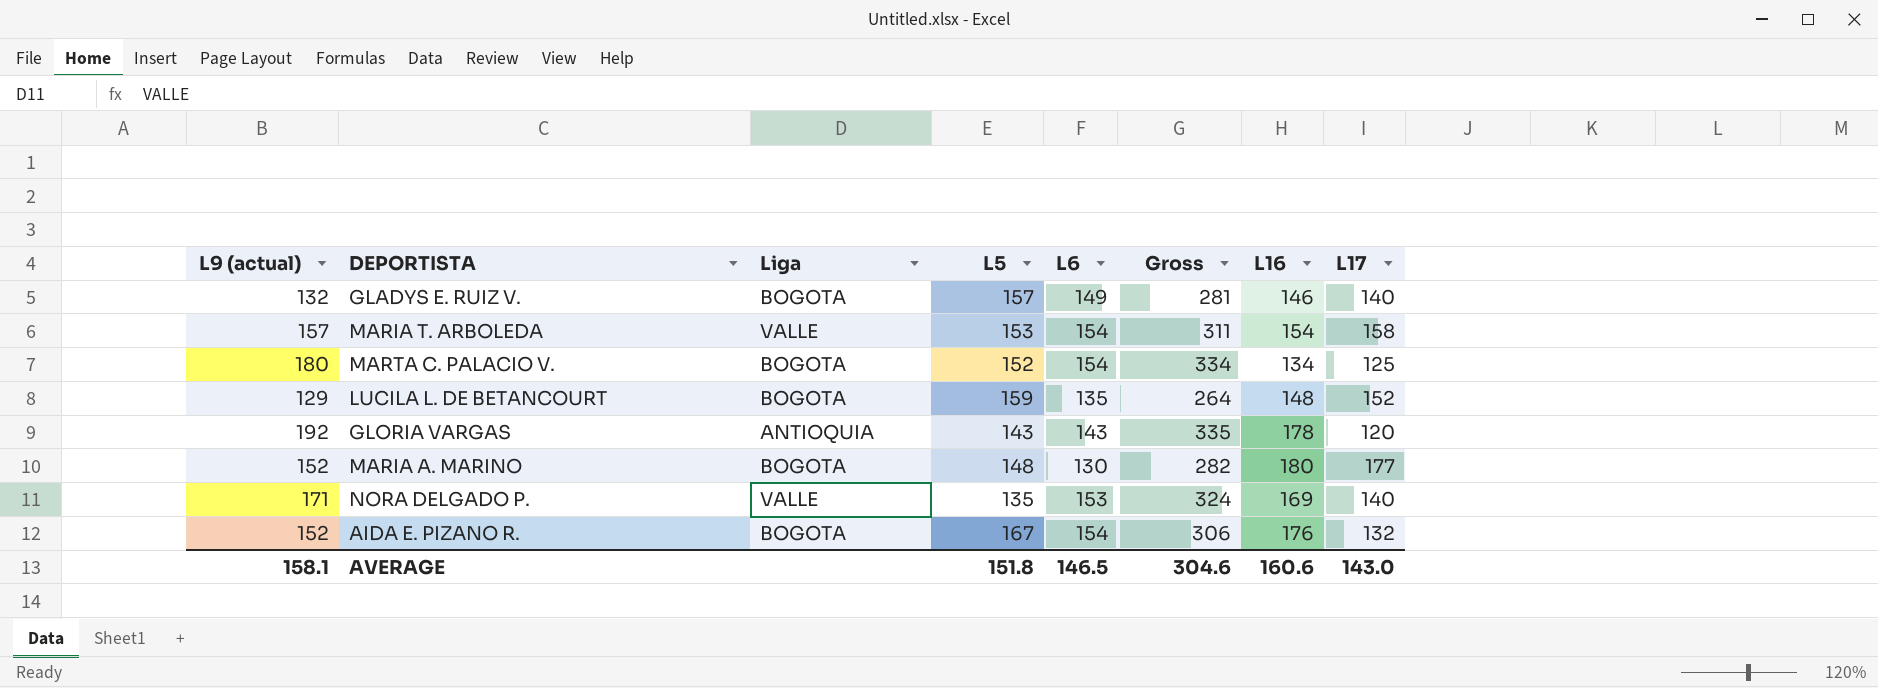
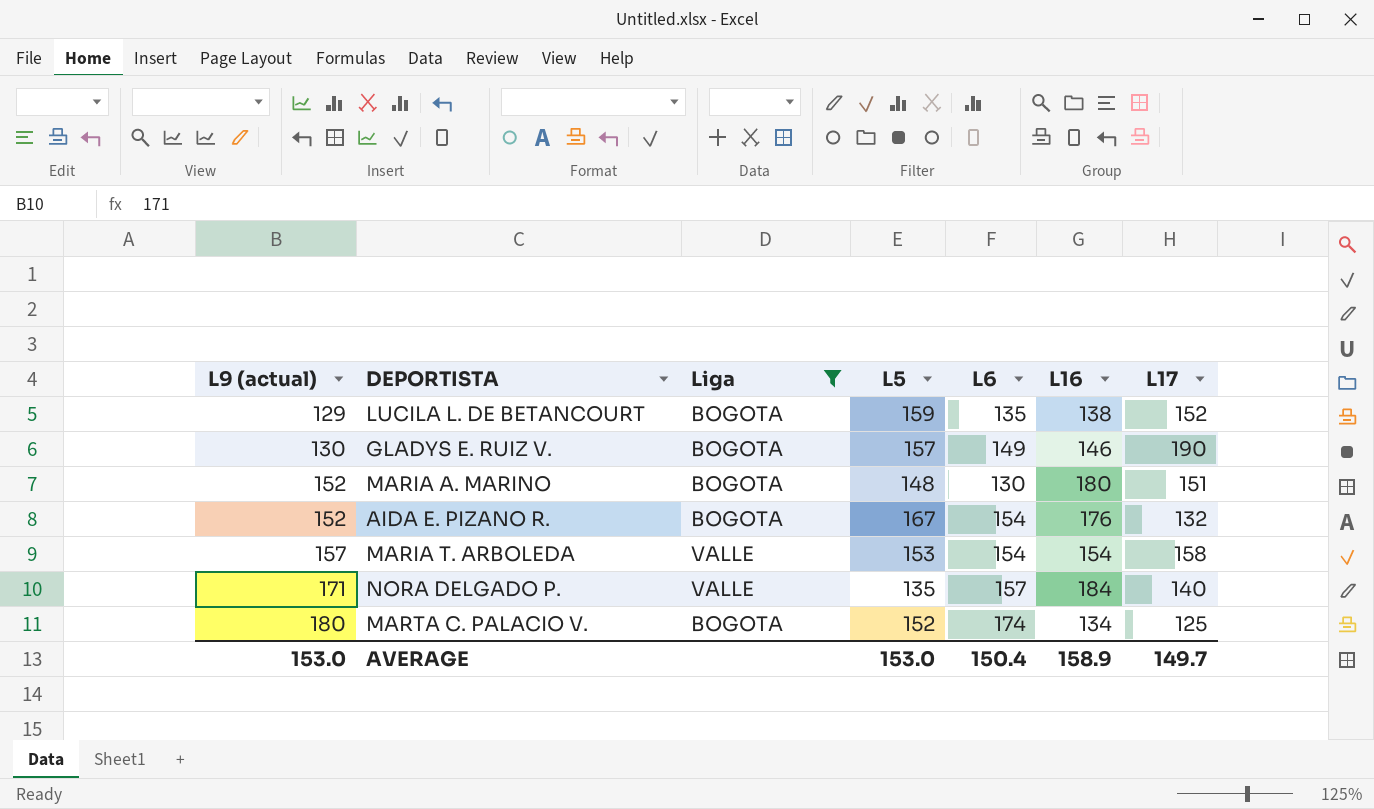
filter: none -> Liga != ANTIOQUIA
row order: none -> L9 (actual) ascending
column Gross | formula: [L9 (actual)] + [L6] -> none
LUCILA L. DE BETANCOURT | L16: 148 -> 138
GLADYS E. RUIZ V. | L9 (actual): 132 -> 130
GLADYS E. RUIZ V. | L17: 140 -> 190
MARIA A. MARINO | L17: 177 -> 151
NORA DELGADO P. | L6: 153 -> 157
NORA DELGADO P. | L16: 169 -> 184
MARTA C. PALACIO V. | L6: 154 -> 174
AVERAGE | L9 (actual): 158.1 -> 153.0
AVERAGE | L5: 151.8 -> 153.0
AVERAGE | L6: 146.5 -> 150.4
AVERAGE | L16: 160.6 -> 158.9
AVERAGE | L17: 143.0 -> 149.7

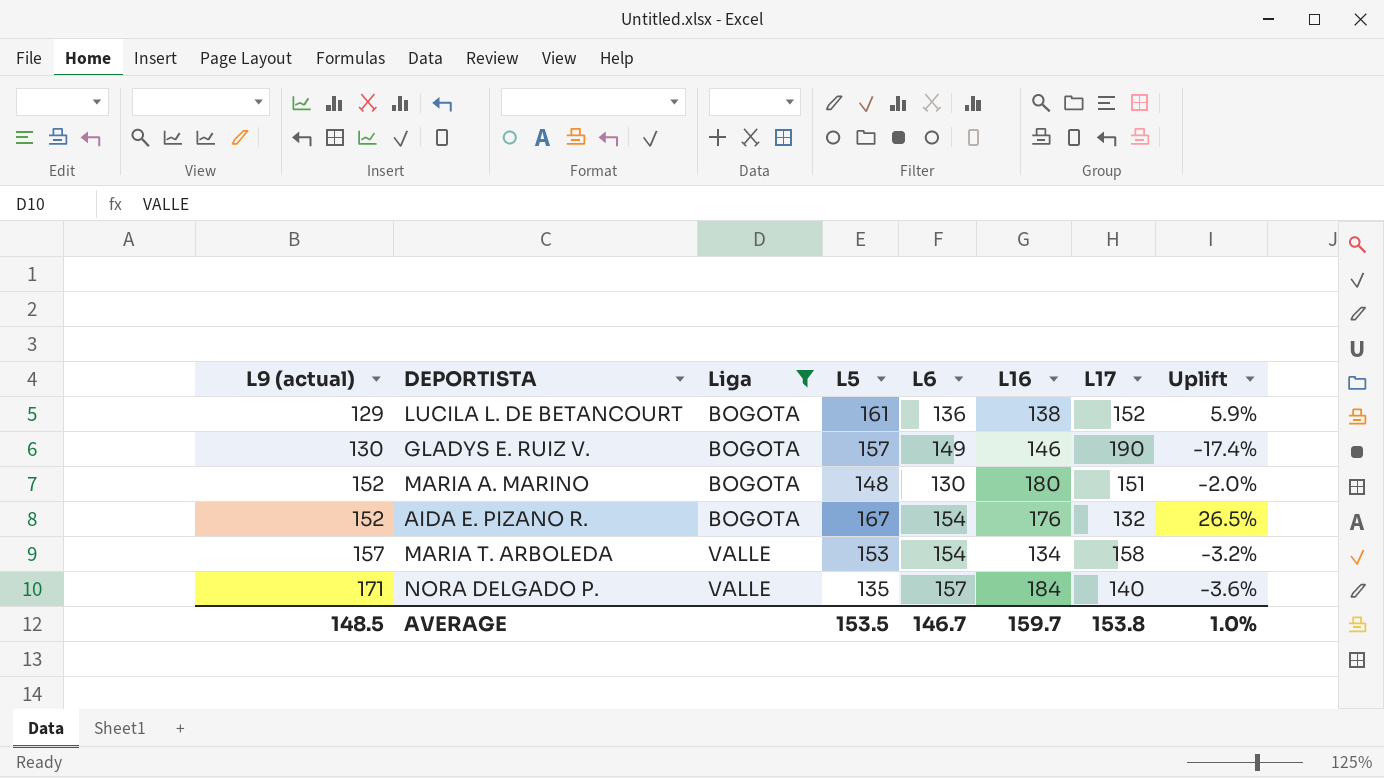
column Uplift | formula: none -> ([L5] - [L17]) / [L17]
row MARTA C. PALACIO V.: 180 | BOGOTA | 152 | 174 | 134 | 125 -> none
LUCILA L. DE BETANCOURT | L5: 159 -> 161
LUCILA L. DE BETANCOURT | L6: 135 -> 136
MARIA T. ARBOLEDA | L16: 154 -> 134
AVERAGE | L9 (actual): 153.0 -> 148.5
AVERAGE | L5: 153.0 -> 153.5
AVERAGE | L6: 150.4 -> 146.7
AVERAGE | L16: 158.9 -> 159.7
AVERAGE | L17: 149.7 -> 153.8

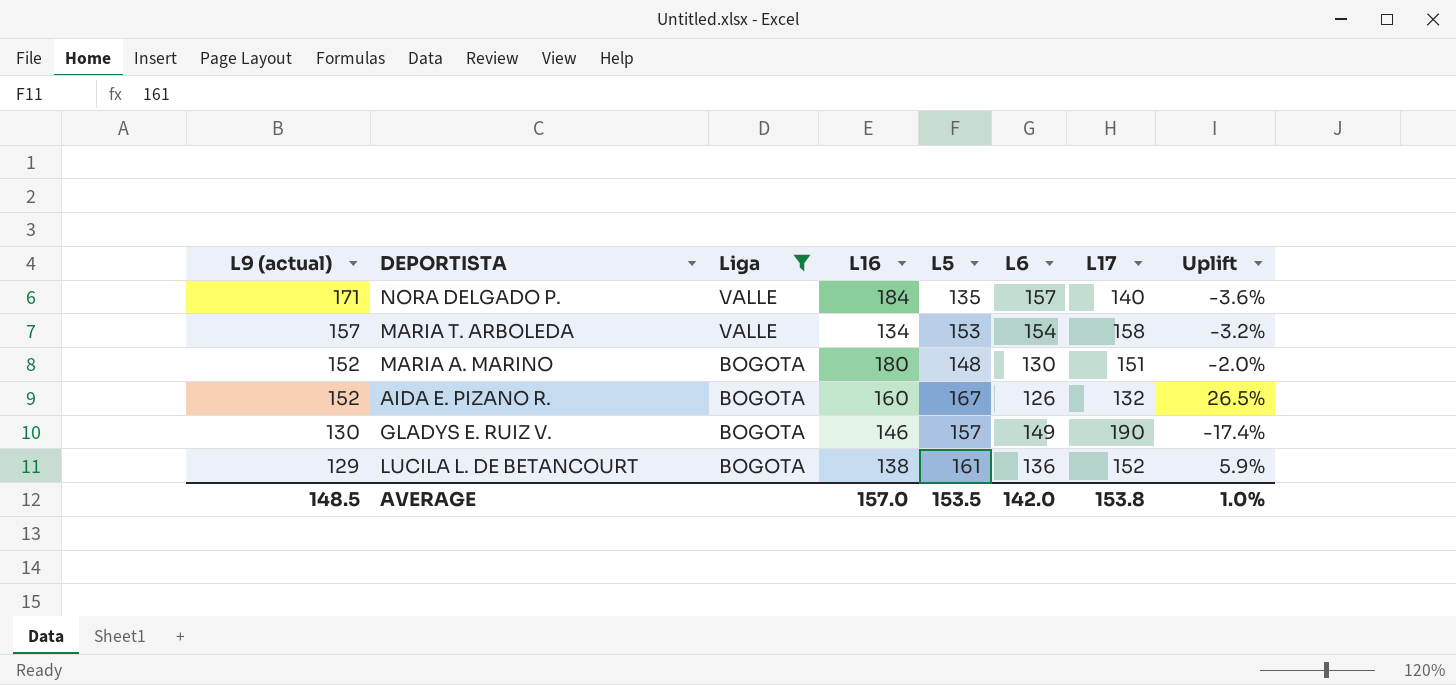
row order: L9 (actual) ascending -> L9 (actual) descending
column L16 | position: 6 -> 4
AIDA E. PIZANO R. | L16: 176 -> 160
AIDA E. PIZANO R. | L6: 154 -> 126
AVERAGE | L16: 159.7 -> 157.0
AVERAGE | L6: 146.7 -> 142.0

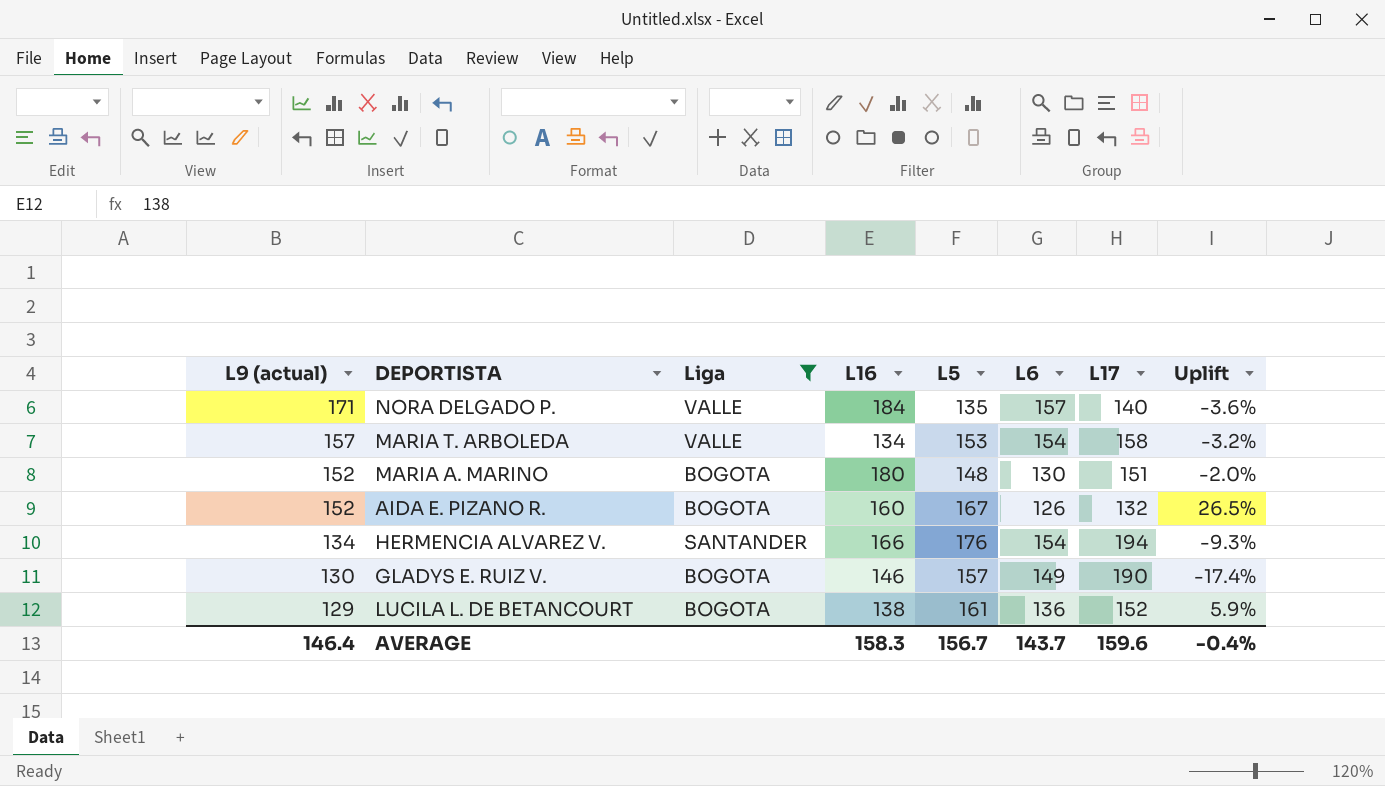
row HERMENCIA ALVAREZ V.: none -> 134 | SANTANDER | 166 | 176 | 154 | 194 | -9.3%
AVERAGE | L9 (actual): 148.5 -> 146.4
AVERAGE | L16: 157.0 -> 158.3
AVERAGE | L5: 153.5 -> 156.7
AVERAGE | L6: 142.0 -> 143.7
AVERAGE | L17: 153.8 -> 159.6
AVERAGE | Uplift: 1.0% -> -0.4%

